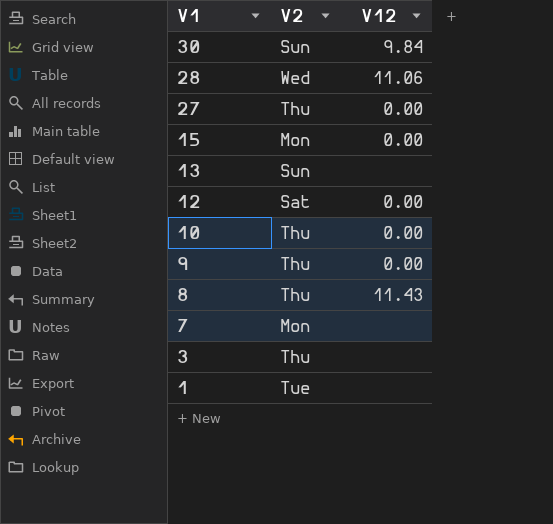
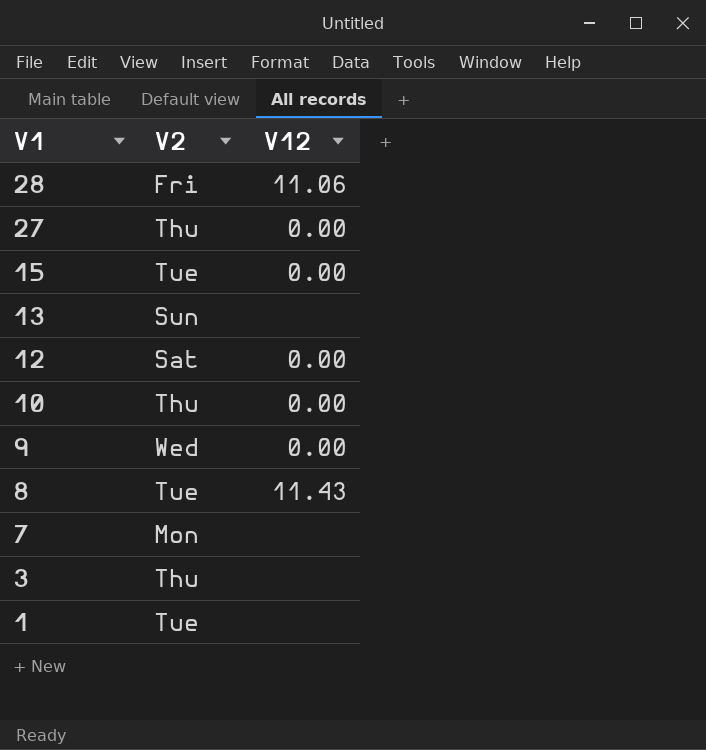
row 30: Sun | 9.84 -> none
28 | V2: Wed -> Fri
15 | V2: Mon -> Tue
9 | V2: Thu -> Wed
8 | V2: Thu -> Tue

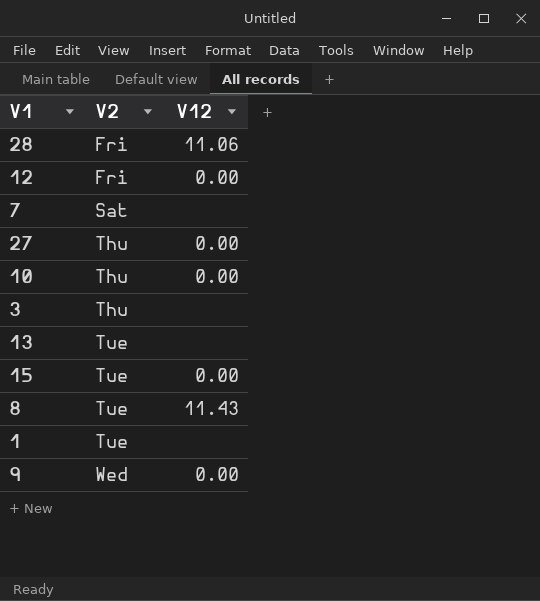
row order: V1 descending -> V2 ascending
12 | V2: Sat -> Fri
7 | V2: Mon -> Sat
13 | V2: Sun -> Tue

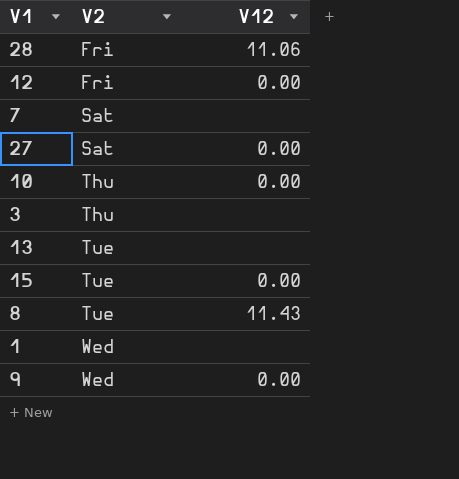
27 | V2: Thu -> Sat
1 | V2: Tue -> Wed

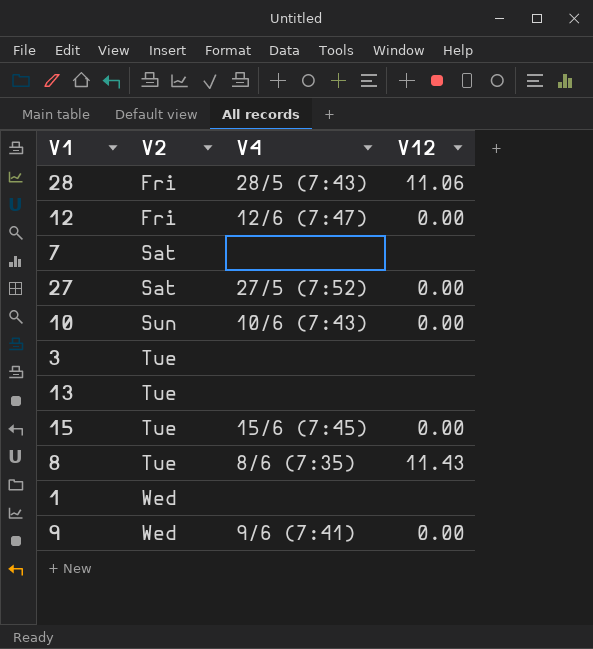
column V4 | position: none -> 3
10 | V2: Thu -> Sun
3 | V2: Thu -> Tue

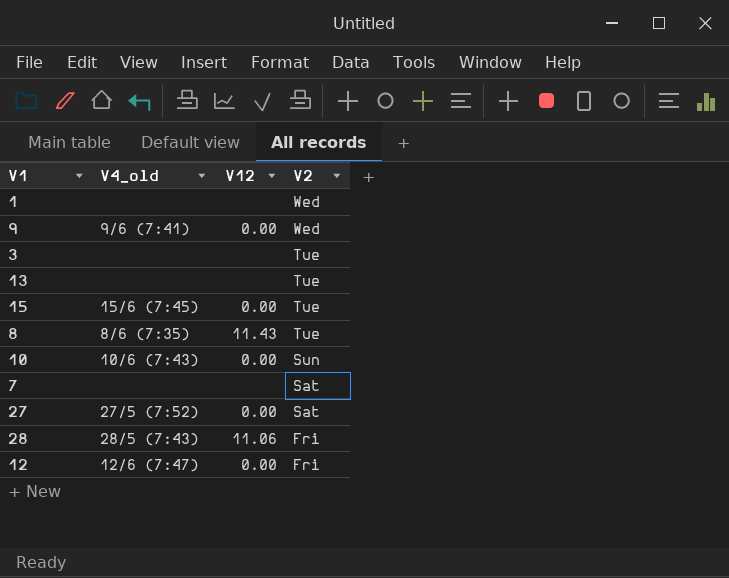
row order: V2 ascending -> V2 descending
column name: V4 -> V4_old
column V2 | position: 2 -> 4

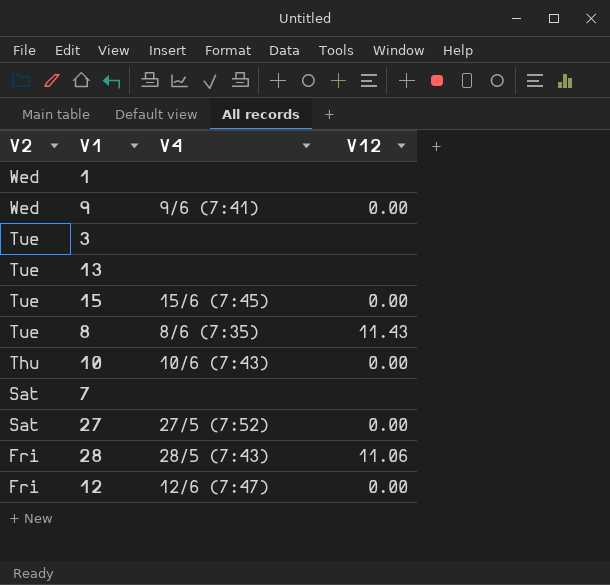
column V2 | position: 4 -> 1
column name: V4_old -> V4
10 | V2: Sun -> Thu

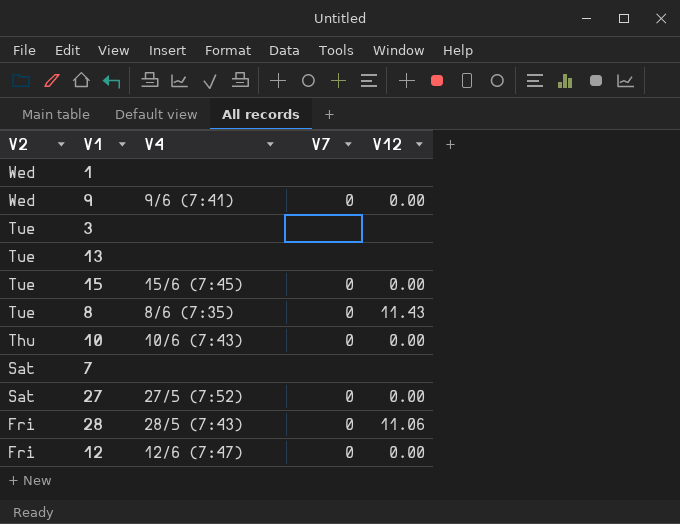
column V7 | position: none -> 4

